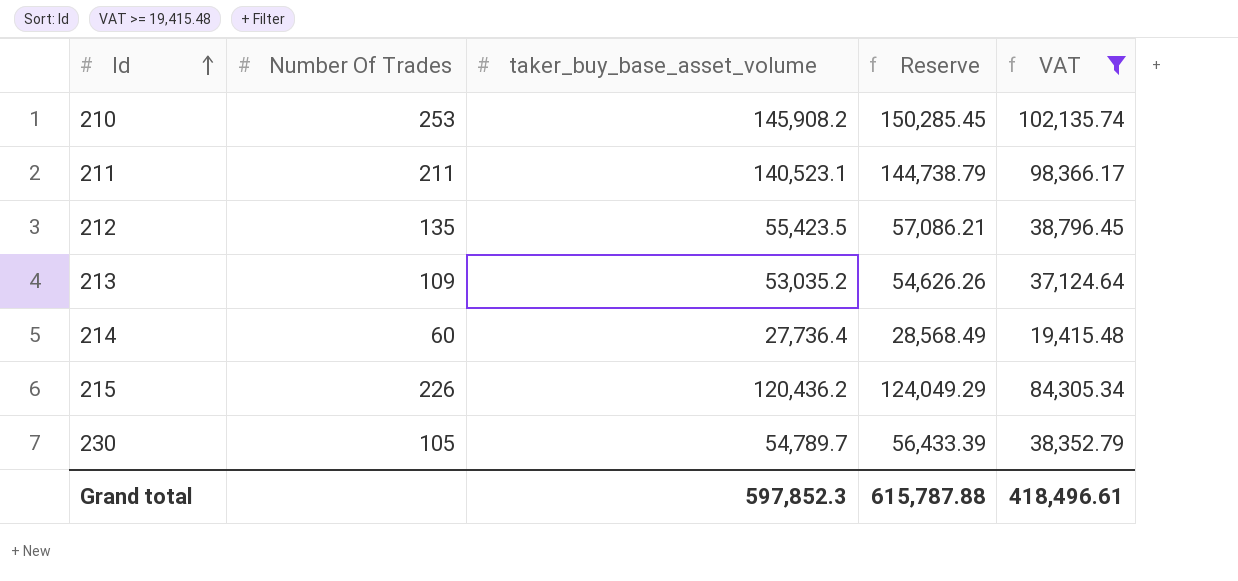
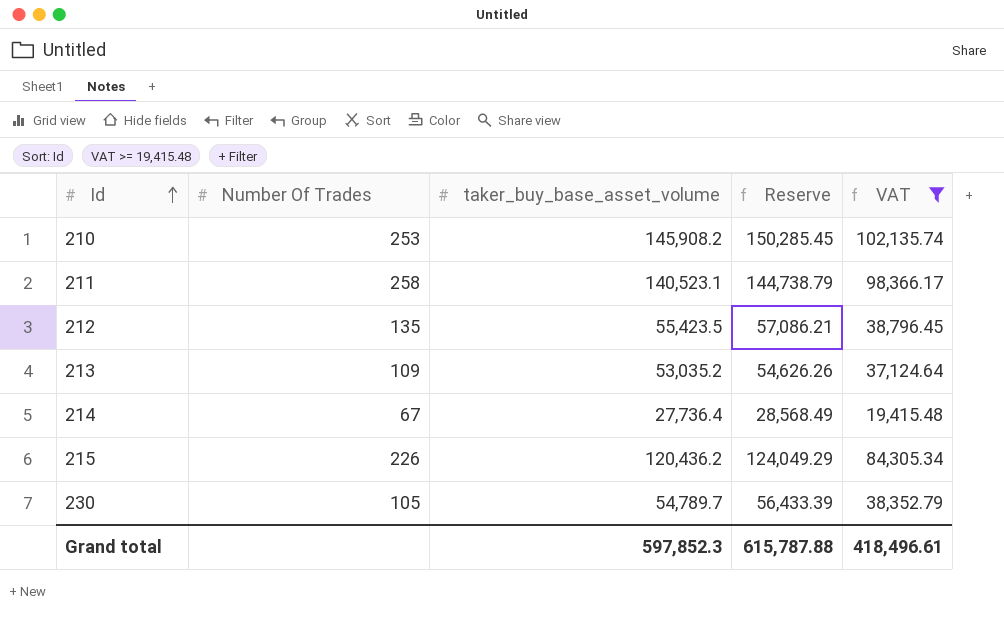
211 | Number Of Trades: 211 -> 258
214 | Number Of Trades: 60 -> 67

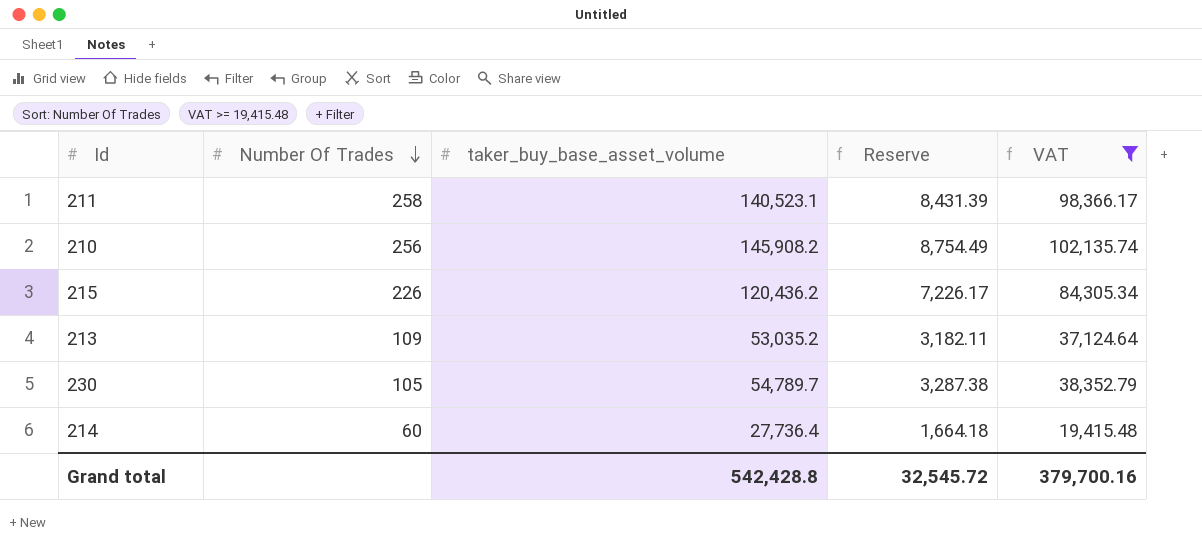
row order: Id ascending -> Number Of Trades descending
column Reserve | formula: [taker_buy_base_asset_volume] * 1.03 -> [taker_buy_base_asset_volume] * 0.06
row 212: 135 | 55,423.5 | 57,086.21 | 38,796.45 -> none
210 | Number Of Trades: 253 -> 256
214 | Number Of Trades: 67 -> 60
Grand total | taker_buy_base_asset_volume: 597,852.3 -> 542,428.8
Grand total | Reserve: 615,787.88 -> 32,545.72
Grand total | VAT: 418,496.61 -> 379,700.16

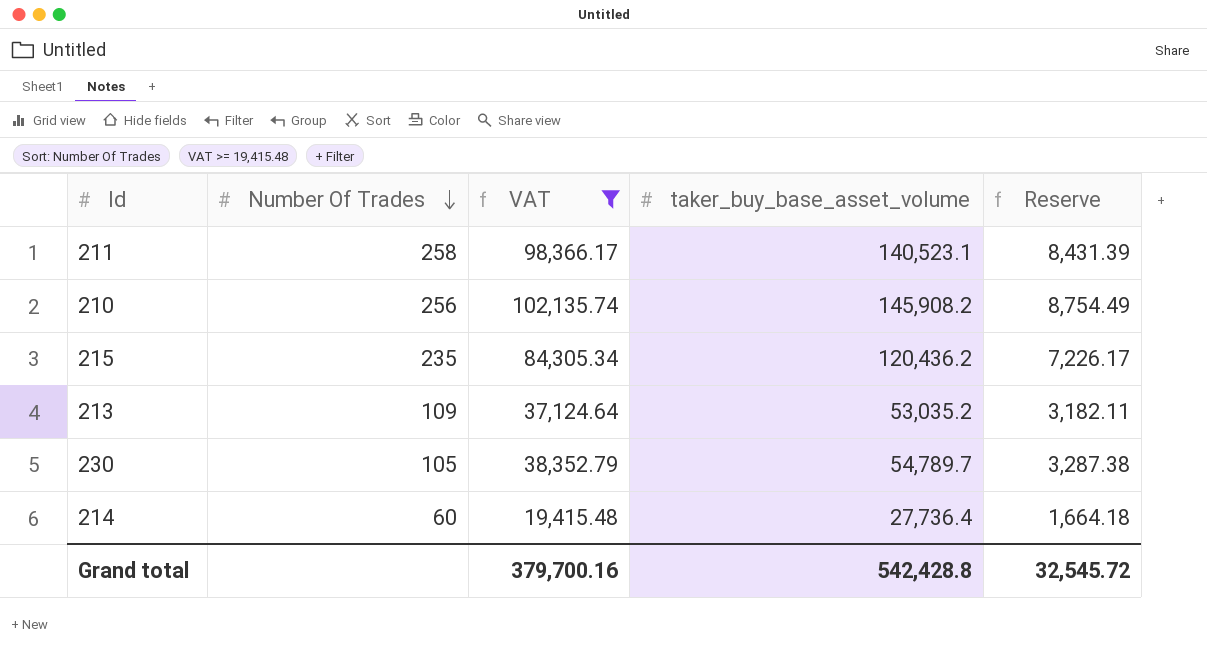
column VAT | position: 5 -> 3
215 | Number Of Trades: 226 -> 235

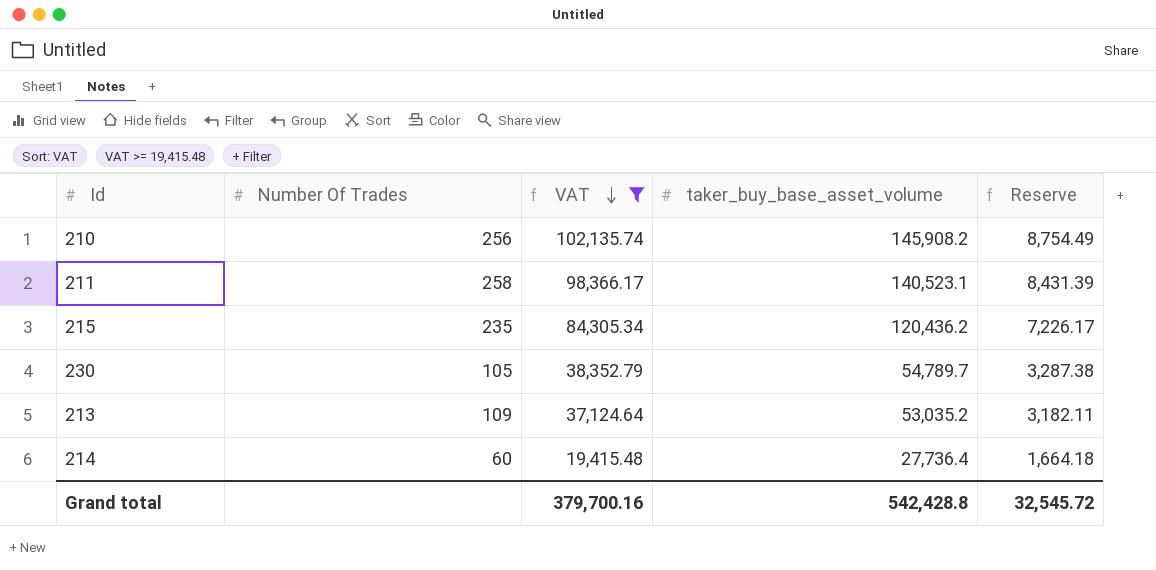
row order: Number Of Trades descending -> VAT descending

